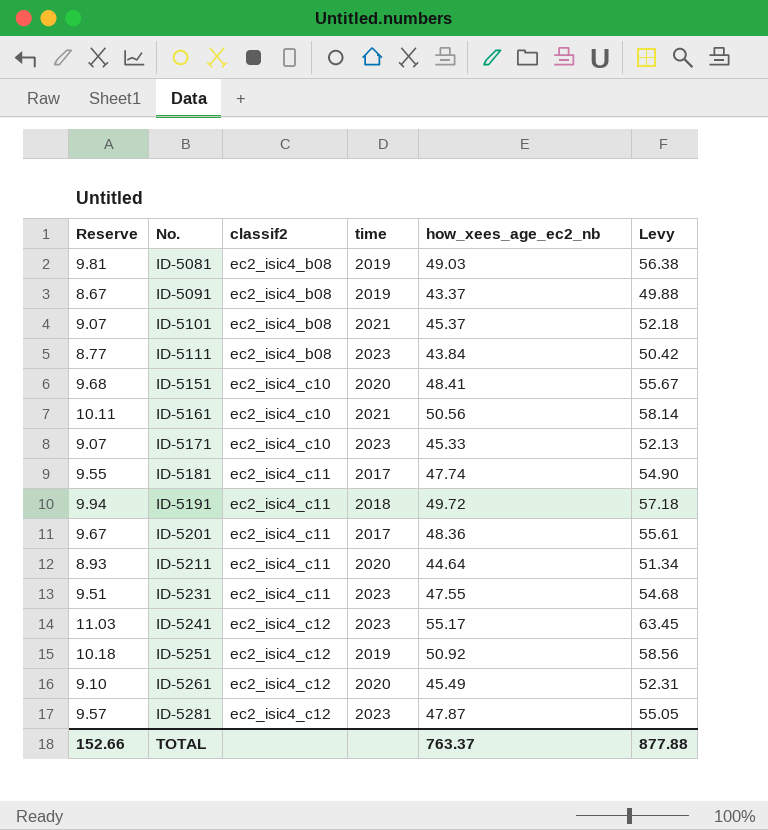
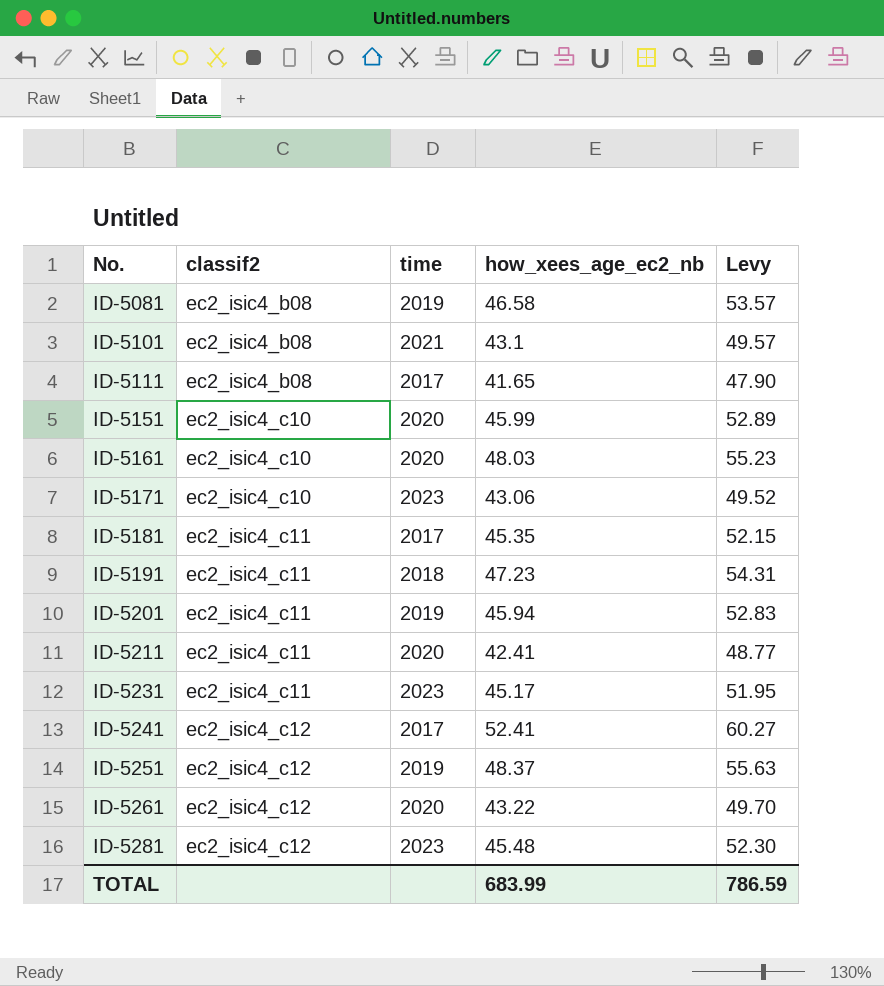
column Reserve | formula: [how_xees_age_ec2_nb] * 0.2 -> none
row ID-5091: 8.67 | ec2_isic4_b08 | 2019 | 43.37 | 49.88 -> none
ID-5081 | how_xees_age_ec2_nb: 49.03 -> 46.58
ID-5081 | Levy: 56.38 -> 53.57
ID-5101 | how_xees_age_ec2_nb: 45.37 -> 43.1
ID-5101 | Levy: 52.18 -> 49.57
ID-5111 | time: 2023 -> 2017
ID-5111 | how_xees_age_ec2_nb: 43.84 -> 41.65
ID-5111 | Levy: 50.42 -> 47.90
ID-5151 | how_xees_age_ec2_nb: 48.41 -> 45.99
ID-5151 | Levy: 55.67 -> 52.89
ID-5161 | time: 2021 -> 2020
ID-5161 | how_xees_age_ec2_nb: 50.56 -> 48.03
ID-5161 | Levy: 58.14 -> 55.23
ID-5171 | how_xees_age_ec2_nb: 45.33 -> 43.06
ID-5171 | Levy: 52.13 -> 49.52
ID-5181 | how_xees_age_ec2_nb: 47.74 -> 45.35
ID-5181 | Levy: 54.90 -> 52.15
ID-5191 | how_xees_age_ec2_nb: 49.72 -> 47.23
ID-5191 | Levy: 57.18 -> 54.31
ID-5201 | time: 2017 -> 2019
ID-5201 | how_xees_age_ec2_nb: 48.36 -> 45.94
ID-5201 | Levy: 55.61 -> 52.83
ID-5211 | how_xees_age_ec2_nb: 44.64 -> 42.41
ID-5211 | Levy: 51.34 -> 48.77
ID-5231 | how_xees_age_ec2_nb: 47.55 -> 45.17
ID-5231 | Levy: 54.68 -> 51.95
ID-5241 | time: 2023 -> 2017
ID-5241 | how_xees_age_ec2_nb: 55.17 -> 52.41
ID-5241 | Levy: 63.45 -> 60.27
ID-5251 | how_xees_age_ec2_nb: 50.92 -> 48.37
ID-5251 | Levy: 58.56 -> 55.63
ID-5261 | how_xees_age_ec2_nb: 45.49 -> 43.22
ID-5261 | Levy: 52.31 -> 49.70
ID-5281 | how_xees_age_ec2_nb: 47.87 -> 45.48
ID-5281 | Levy: 55.05 -> 52.30
TOTAL | how_xees_age_ec2_nb: 763.37 -> 683.99
TOTAL | Levy: 877.88 -> 786.59

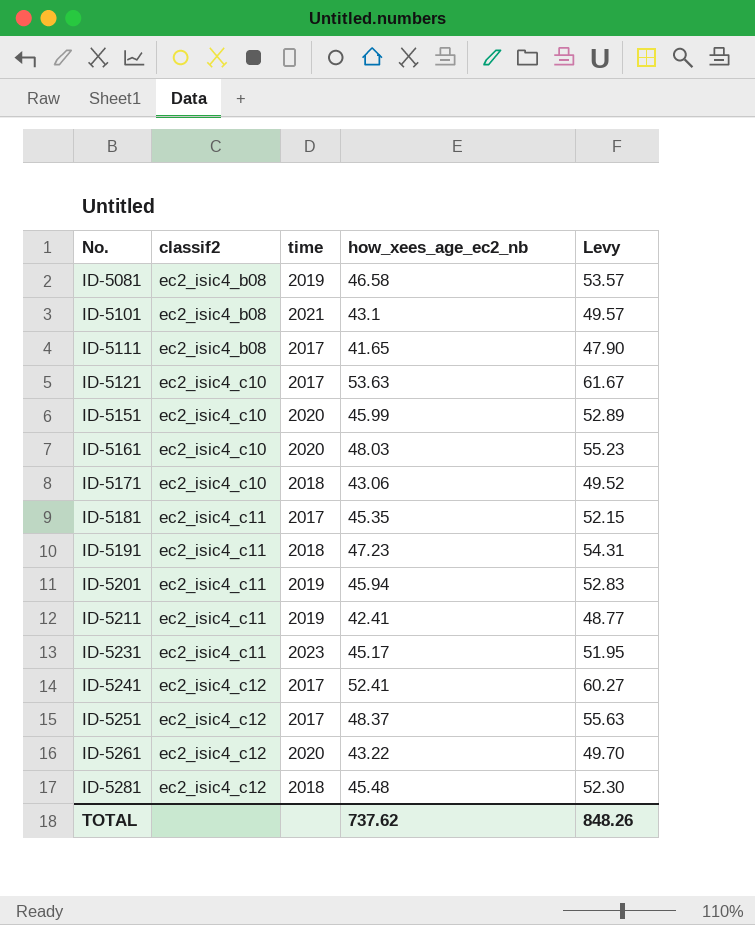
row ID-5121: none -> ec2_isic4_c10 | 2017 | 53.63 | 61.67
ID-5171 | time: 2023 -> 2018
ID-5211 | time: 2020 -> 2019
ID-5251 | time: 2019 -> 2017
ID-5281 | time: 2023 -> 2018
TOTAL | how_xees_age_ec2_nb: 683.99 -> 737.62
TOTAL | Levy: 786.59 -> 848.26

